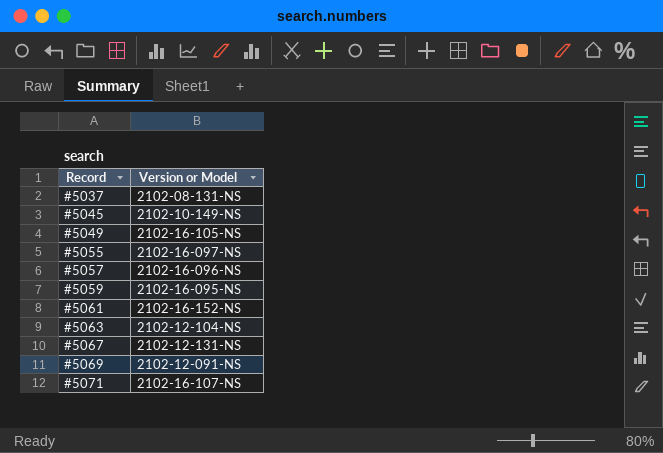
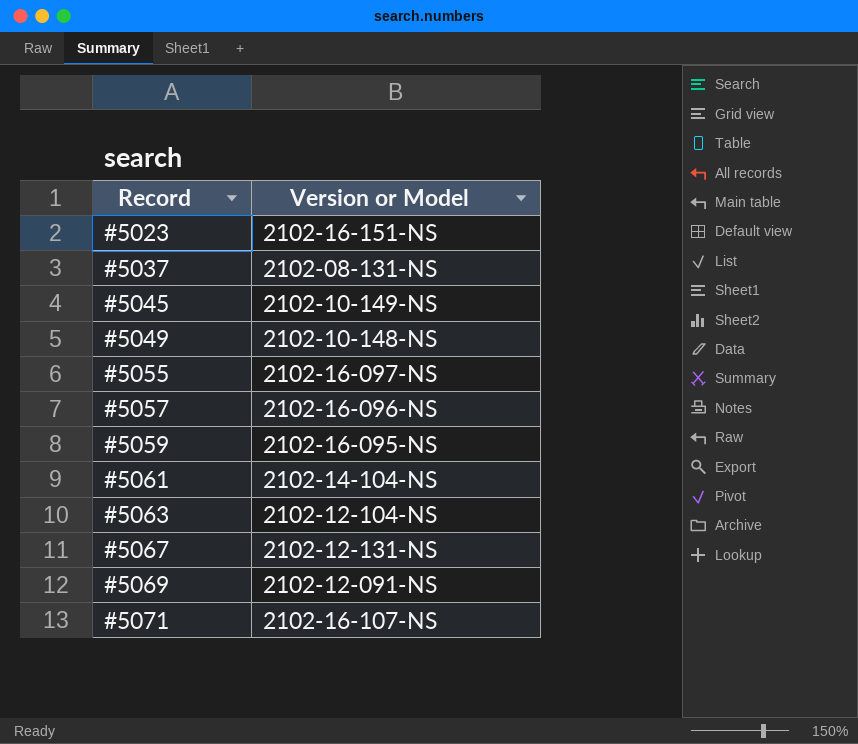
row #5023: none -> 2102-16-151-NS
#5049 | Version or Model: 2102-16-105-NS -> 2102-10-148-NS
#5061 | Version or Model: 2102-16-152-NS -> 2102-14-104-NS

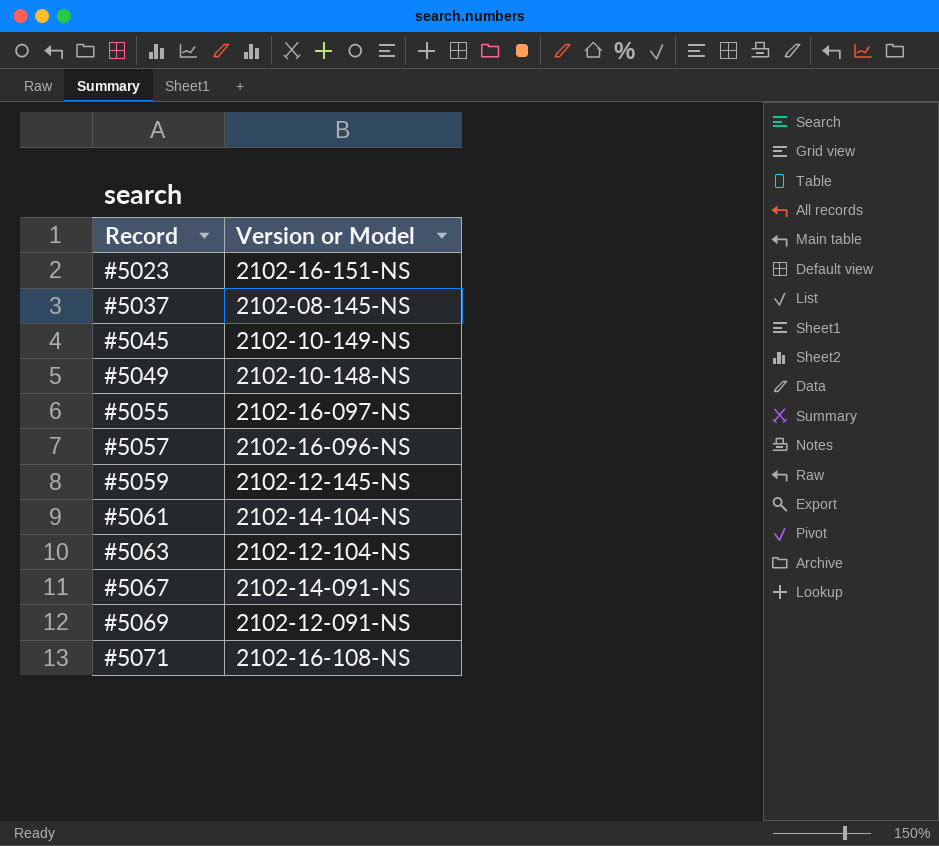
#5037 | Version or Model: 2102-08-131-NS -> 2102-08-145-NS
#5059 | Version or Model: 2102-16-095-NS -> 2102-12-145-NS
#5067 | Version or Model: 2102-12-131-NS -> 2102-14-091-NS
#5071 | Version or Model: 2102-16-107-NS -> 2102-16-108-NS

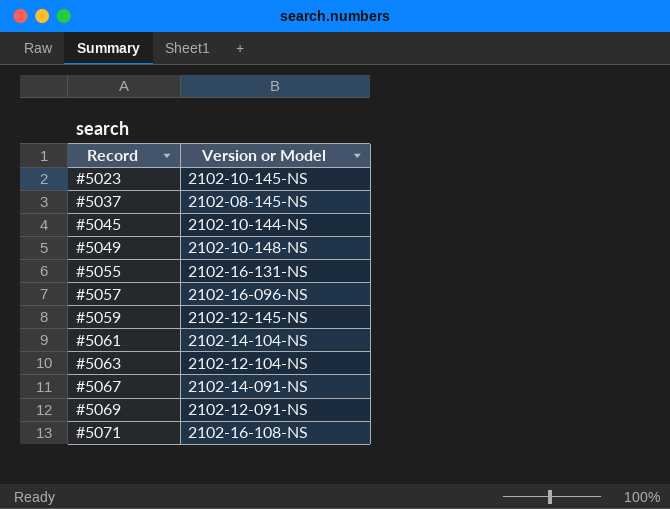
#5023 | Version or Model: 2102-16-151-NS -> 2102-10-145-NS
#5045 | Version or Model: 2102-10-149-NS -> 2102-10-144-NS
#5055 | Version or Model: 2102-16-097-NS -> 2102-16-131-NS

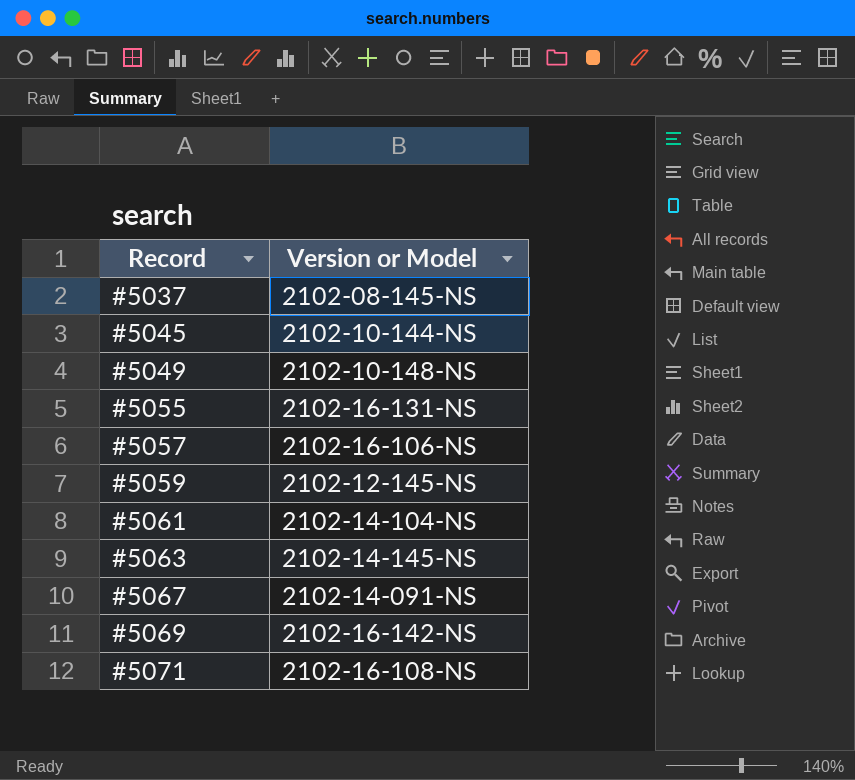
row #5023: 2102-10-145-NS -> none
#5057 | Version or Model: 2102-16-096-NS -> 2102-16-106-NS
#5063 | Version or Model: 2102-12-104-NS -> 2102-14-145-NS
#5069 | Version or Model: 2102-12-091-NS -> 2102-16-142-NS

